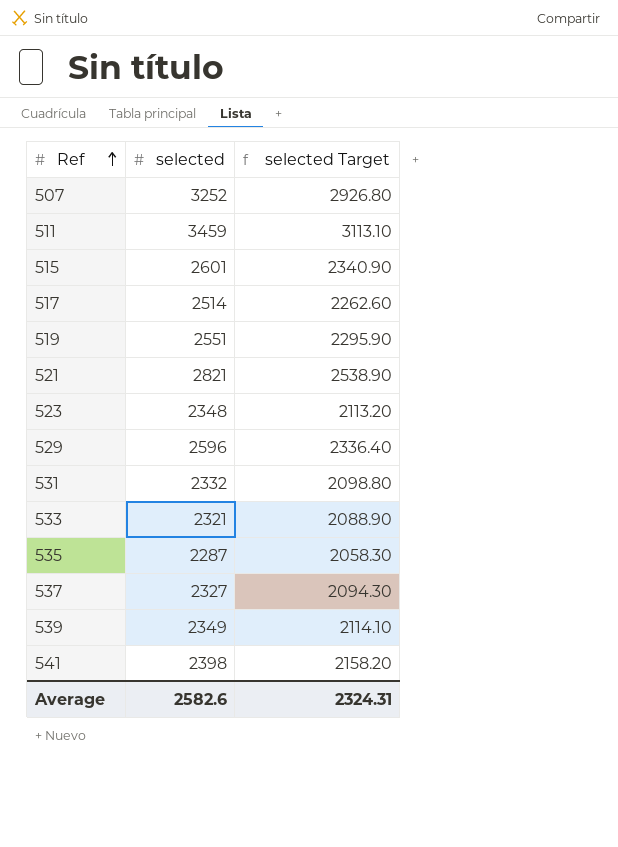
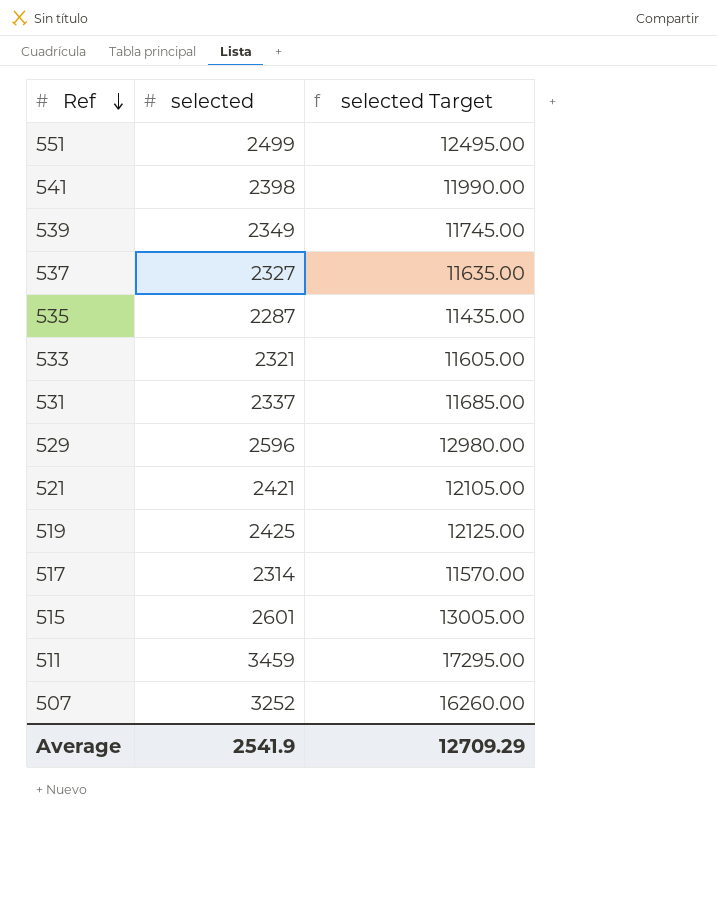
row order: Ref ascending -> Ref descending
column selected Target | formula: [selected] * 0.9 -> [selected] * 5
row 523: 2348 | 2113.20 -> none
row 551: none -> 2499 | 12495.00
531 | selected: 2332 -> 2337
521 | selected: 2821 -> 2421
519 | selected: 2551 -> 2425
517 | selected: 2514 -> 2314
Average | selected: 2582.6 -> 2541.9
Average | selected Target: 2324.31 -> 12709.29

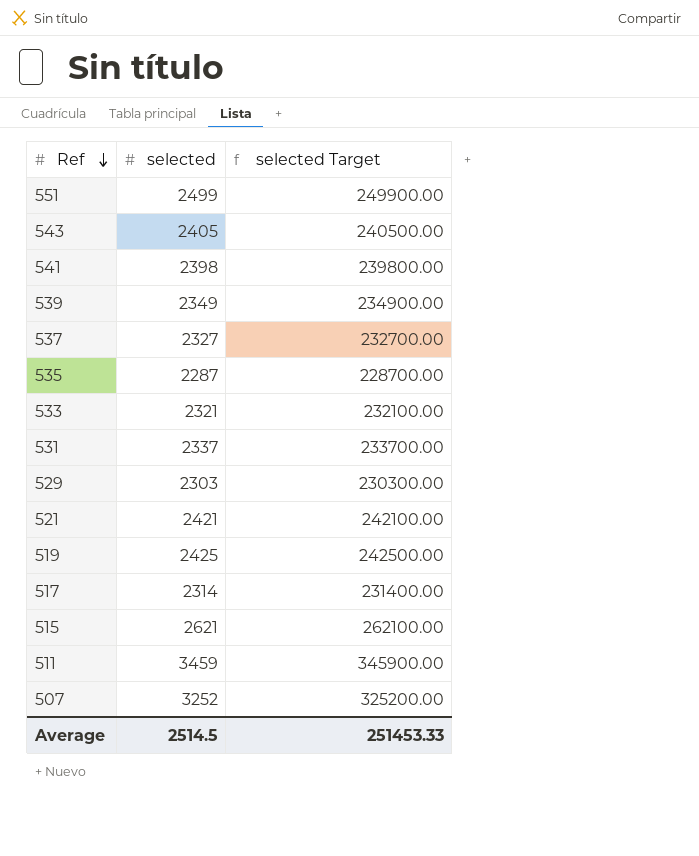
column selected Target | formula: [selected] * 5 -> [selected] * 100
row 543: none -> 2405 | 240500.00
529 | selected: 2596 -> 2303
515 | selected: 2601 -> 2621
Average | selected: 2541.9 -> 2514.5
Average | selected Target: 12709.29 -> 251453.33

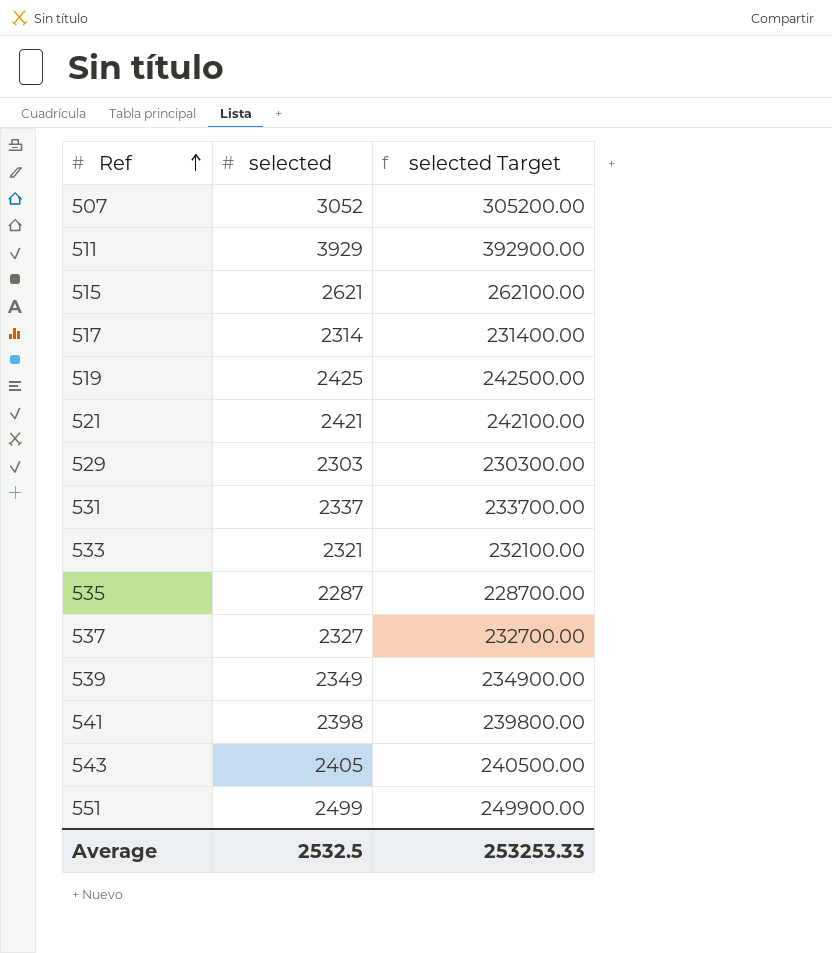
row order: Ref descending -> Ref ascending
507 | selected: 3252 -> 3052
507 | selected Target: 325200.00 -> 305200.00
511 | selected: 3459 -> 3929
511 | selected Target: 345900.00 -> 392900.00
Average | selected: 2514.5 -> 2532.5
Average | selected Target: 251453.33 -> 253253.33

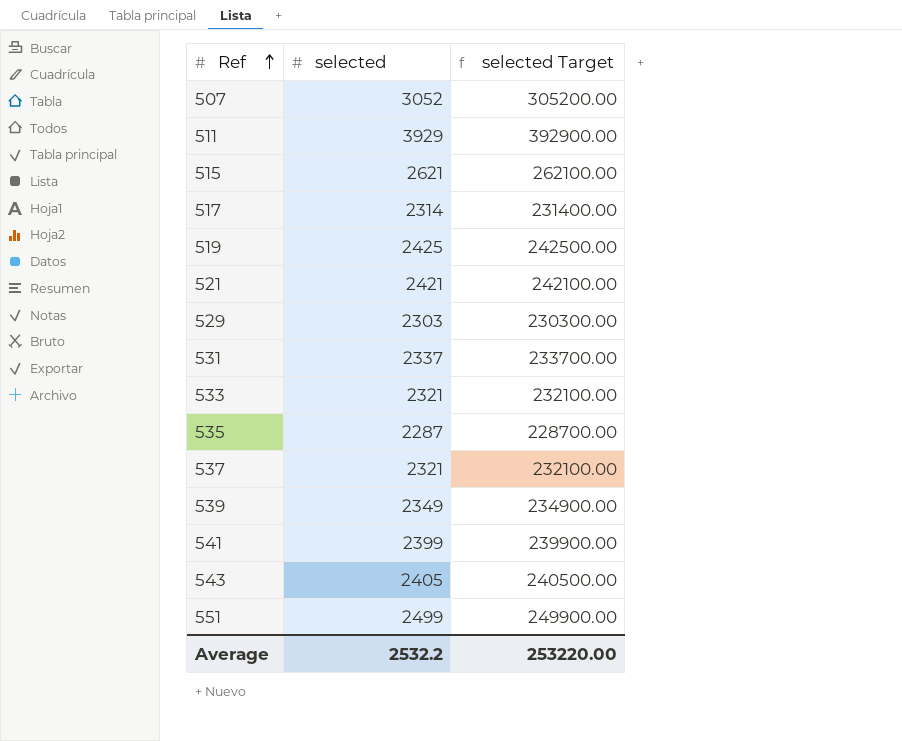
537 | selected: 2327 -> 2321
537 | selected Target: 232700.00 -> 232100.00
541 | selected: 2398 -> 2399
541 | selected Target: 239800.00 -> 239900.00
Average | selected: 2532.5 -> 2532.2
Average | selected Target: 253253.33 -> 253220.00

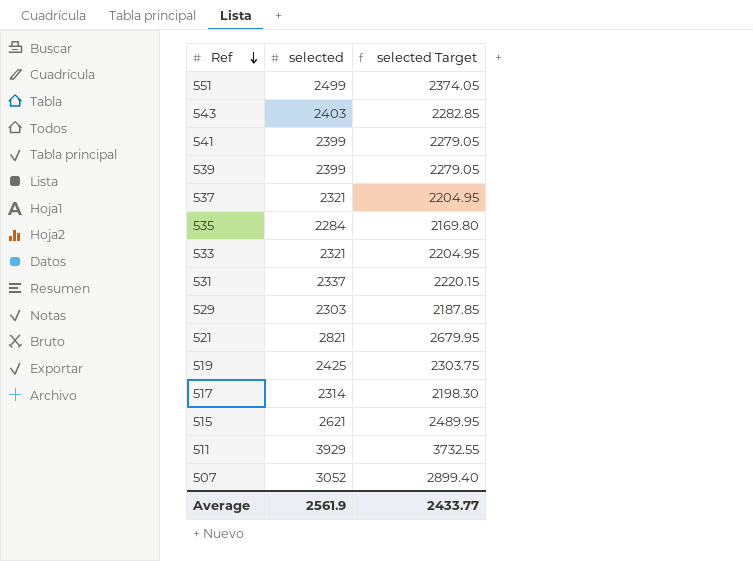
row order: Ref ascending -> Ref descending
column selected Target | formula: [selected] * 100 -> [selected] * 0.95
543 | selected: 2405 -> 2403
539 | selected: 2349 -> 2399
535 | selected: 2287 -> 2284
521 | selected: 2421 -> 2821
Average | selected: 2532.2 -> 2561.9
Average | selected Target: 253220.00 -> 2433.77

